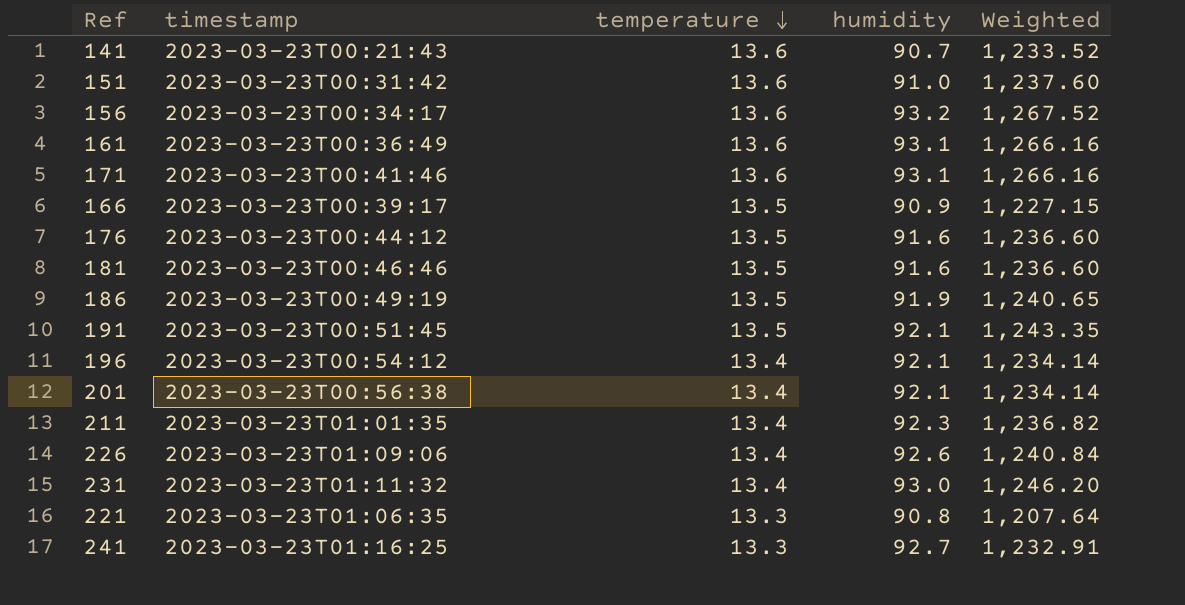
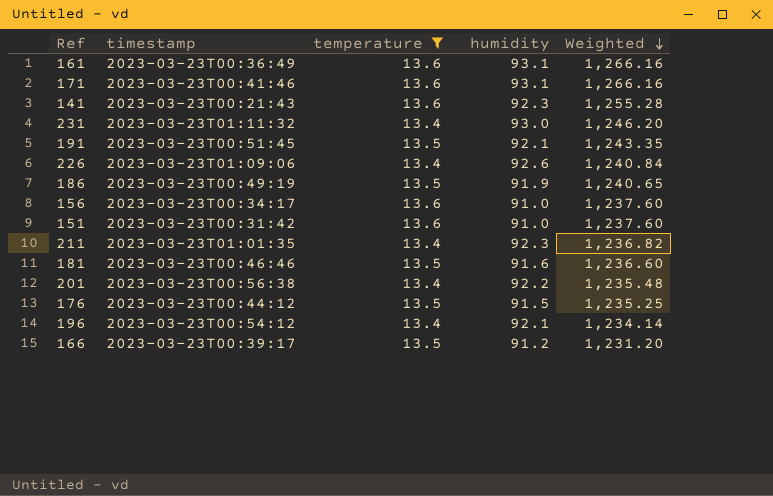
filter: none -> temperature != 13.3
row order: temperature descending -> Weighted descending
141 | humidity: 90.7 -> 92.3
141 | Weighted: 1,233.52 -> 1,255.28
156 | humidity: 93.2 -> 91.0
156 | Weighted: 1,267.52 -> 1,237.60
201 | humidity: 92.1 -> 92.2
201 | Weighted: 1,234.14 -> 1,235.48
176 | humidity: 91.6 -> 91.5
176 | Weighted: 1,236.60 -> 1,235.25
166 | humidity: 90.9 -> 91.2
166 | Weighted: 1,227.15 -> 1,231.20

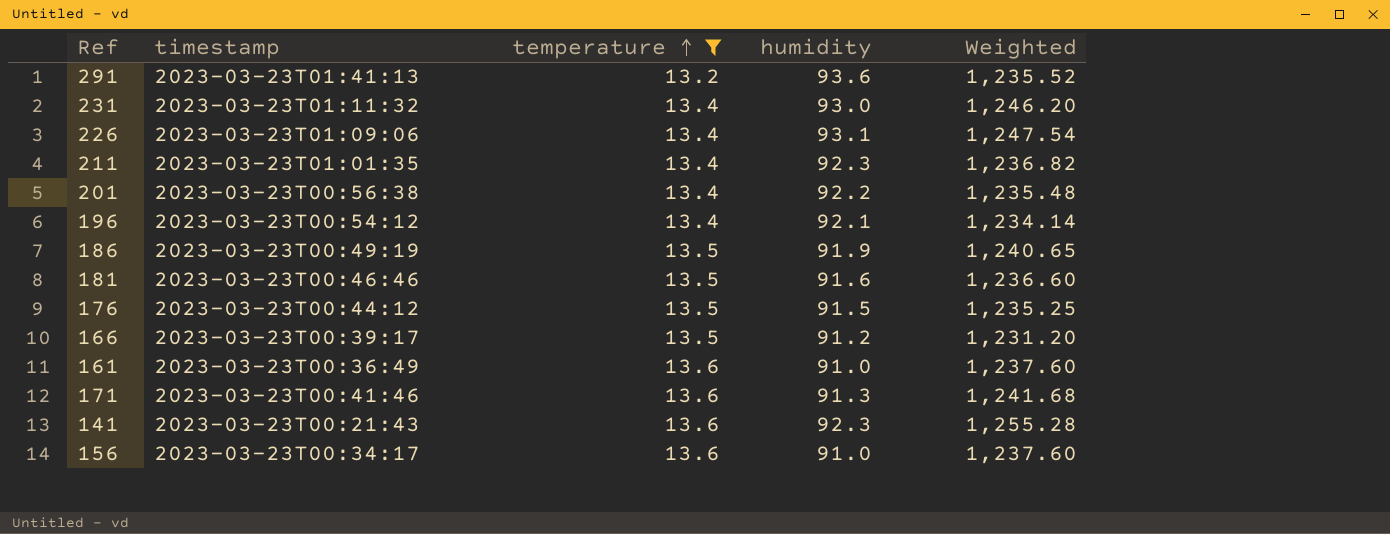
row order: Weighted descending -> temperature ascending
row 191: 2023-03-23T00:51:45 | 13.5 | 92.1 | 1,243.35 -> none
row 151: 2023-03-23T00:31:42 | 13.6 | 91.0 | 1,237.60 -> none
row 291: none -> 2023-03-23T01:41:13 | 13.2 | 93.6 | 1,235.52
226 | humidity: 92.6 -> 93.1
226 | Weighted: 1,240.84 -> 1,247.54
161 | humidity: 93.1 -> 91.0
161 | Weighted: 1,266.16 -> 1,237.60
171 | humidity: 93.1 -> 91.3
171 | Weighted: 1,266.16 -> 1,241.68

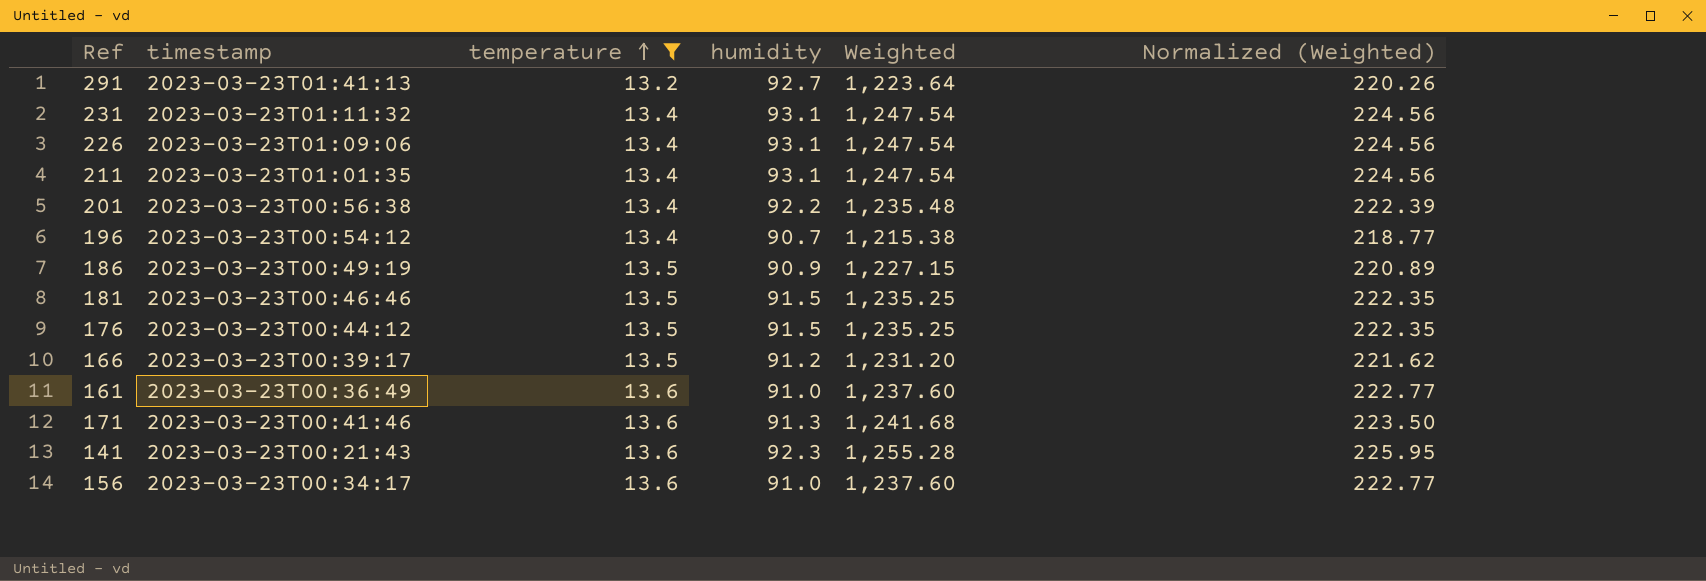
column Normalized (Weighted) | formula: none -> [Weighted] * 0.18
291 | humidity: 93.6 -> 92.7
291 | Weighted: 1,235.52 -> 1,223.64
231 | humidity: 93.0 -> 93.1
231 | Weighted: 1,246.20 -> 1,247.54
211 | humidity: 92.3 -> 93.1
211 | Weighted: 1,236.82 -> 1,247.54
196 | humidity: 92.1 -> 90.7
196 | Weighted: 1,234.14 -> 1,215.38
186 | humidity: 91.9 -> 90.9
186 | Weighted: 1,240.65 -> 1,227.15
181 | humidity: 91.6 -> 91.5
181 | Weighted: 1,236.60 -> 1,235.25

